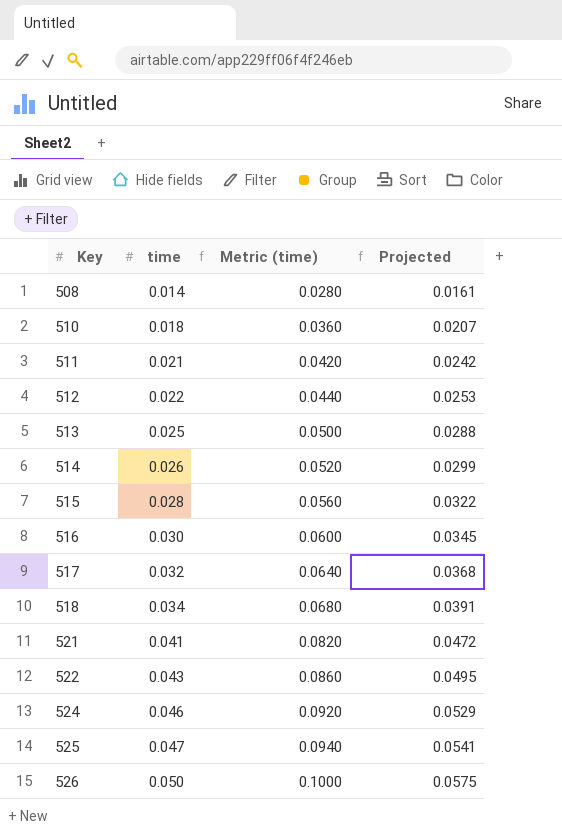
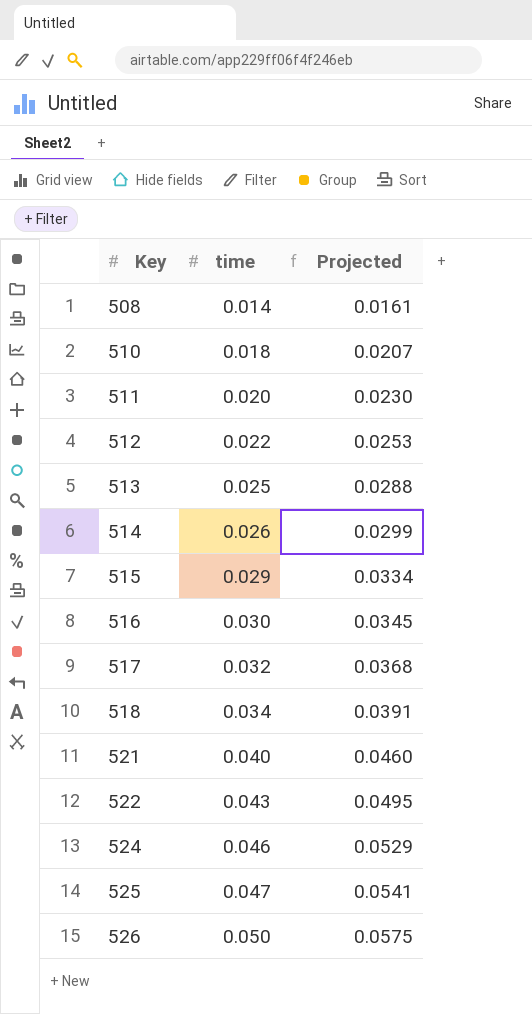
column Metric (time) | formula: [time] * 2 -> none
511 | time: 0.021 -> 0.020
511 | Projected: 0.0242 -> 0.0230
515 | time: 0.028 -> 0.029
515 | Projected: 0.0322 -> 0.0334
521 | time: 0.041 -> 0.040
521 | Projected: 0.0472 -> 0.0460

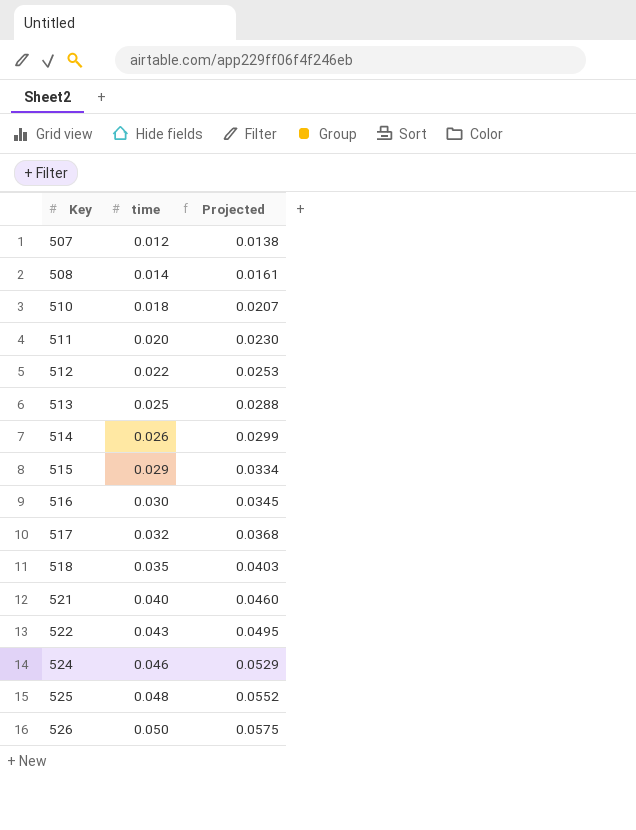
row 507: none -> 0.012 | 0.0138
518 | time: 0.034 -> 0.035
518 | Projected: 0.0391 -> 0.0403
525 | time: 0.047 -> 0.048
525 | Projected: 0.0541 -> 0.0552

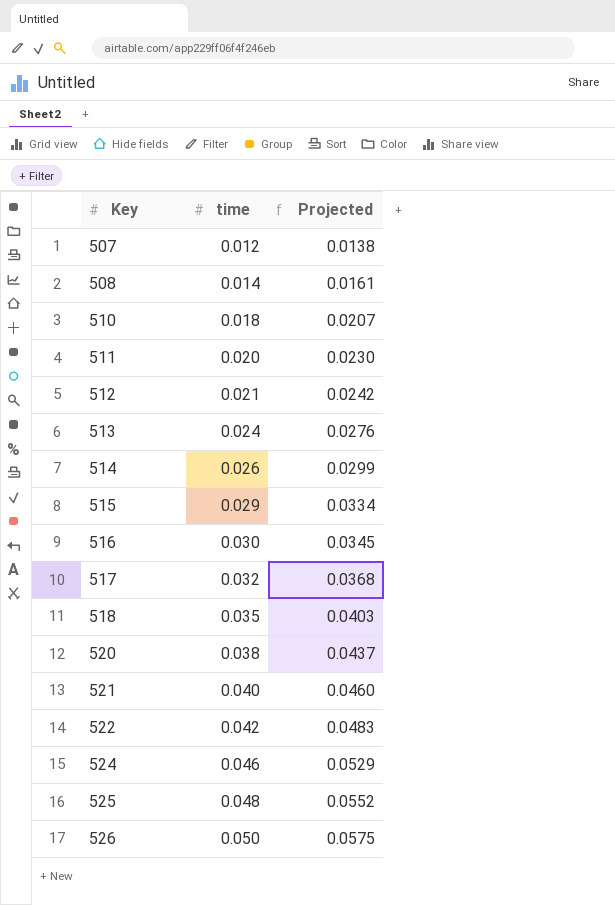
512 | time: 0.022 -> 0.021
512 | Projected: 0.0253 -> 0.0242
513 | time: 0.025 -> 0.024
513 | Projected: 0.0288 -> 0.0276
row 520: none -> 0.038 | 0.0437
522 | time: 0.043 -> 0.042
522 | Projected: 0.0495 -> 0.0483

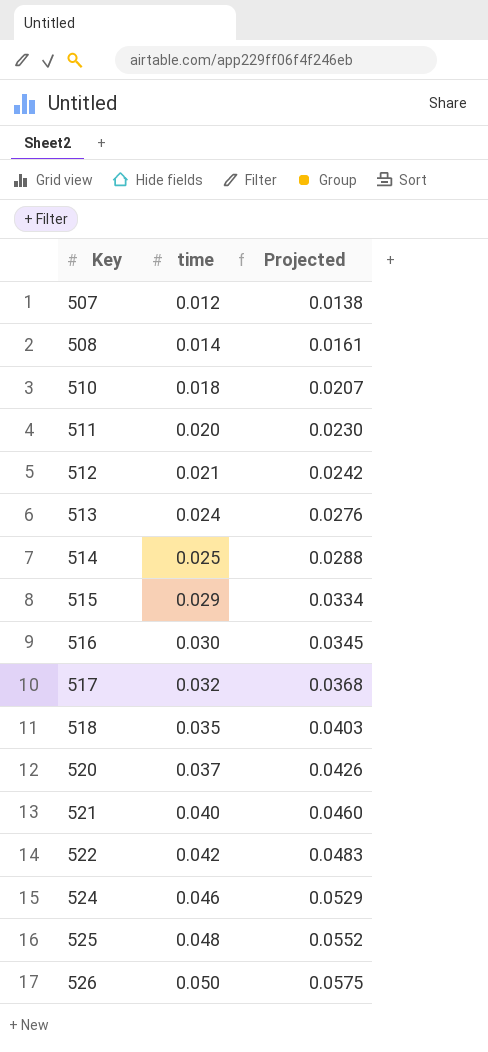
514 | time: 0.026 -> 0.025
514 | Projected: 0.0299 -> 0.0288
520 | time: 0.038 -> 0.037
520 | Projected: 0.0437 -> 0.0426

